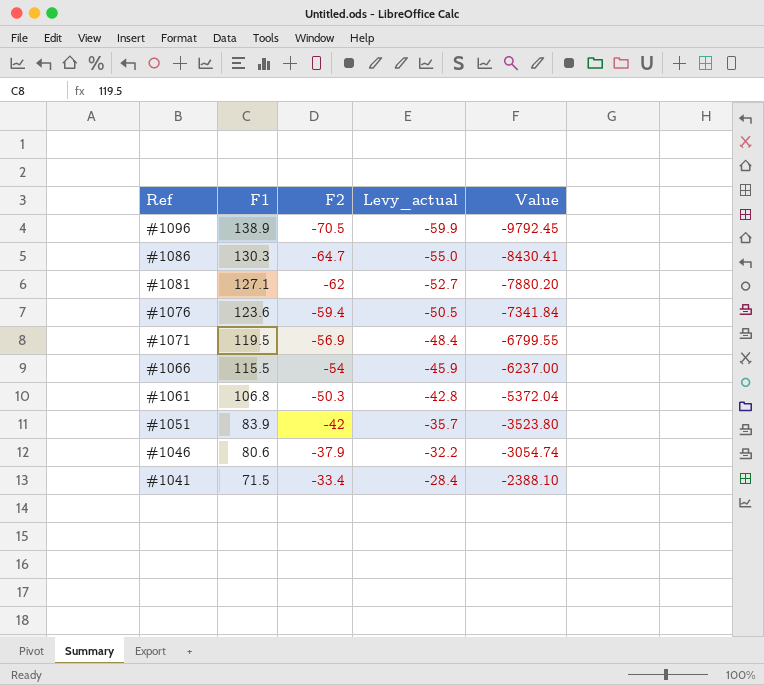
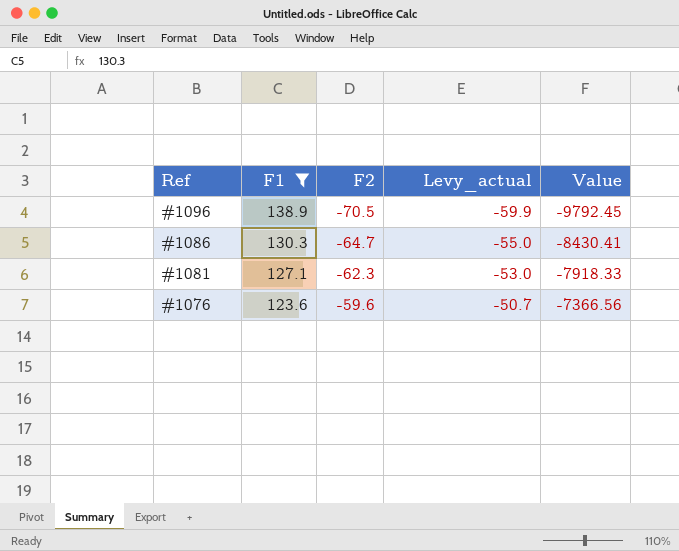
filter: none -> F1 >= 123.6
#1081 | F2: -62 -> -62.3
#1081 | Levy_actual: -52.7 -> -53.0
#1081 | Value: -7880.20 -> -7918.33
#1076 | F2: -59.4 -> -59.6
#1076 | Levy_actual: -50.5 -> -50.7
#1076 | Value: -7341.84 -> -7366.56

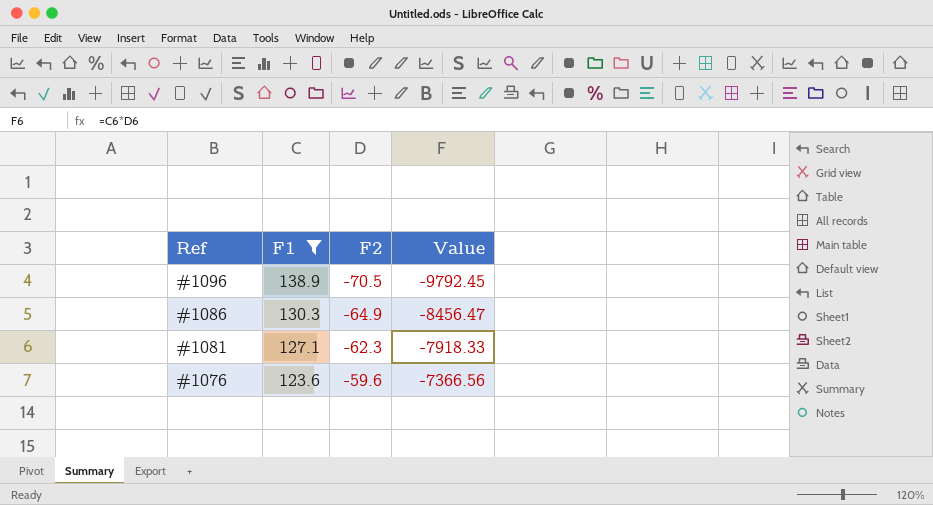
column Levy_actual | formula: [F2] * 0.85 -> none
#1086 | F2: -64.7 -> -64.9
#1086 | Value: -8430.41 -> -8456.47

